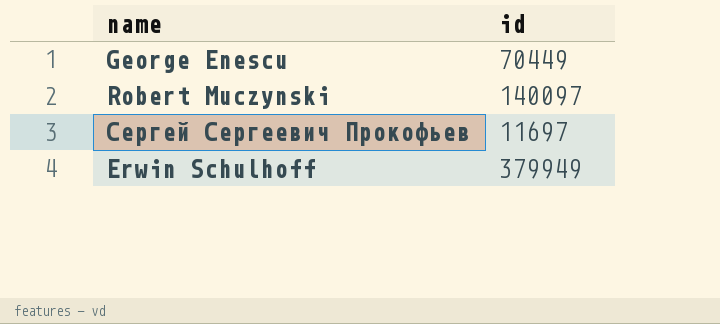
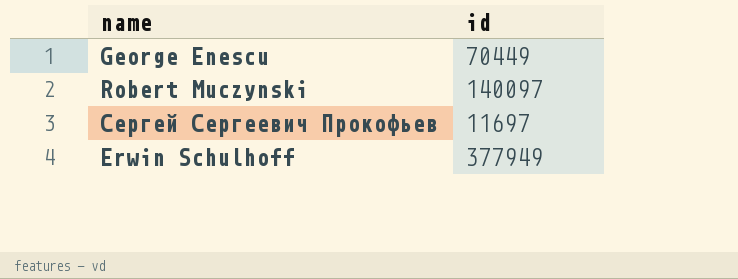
Erwin Schulhoff | id: 379949 -> 377949

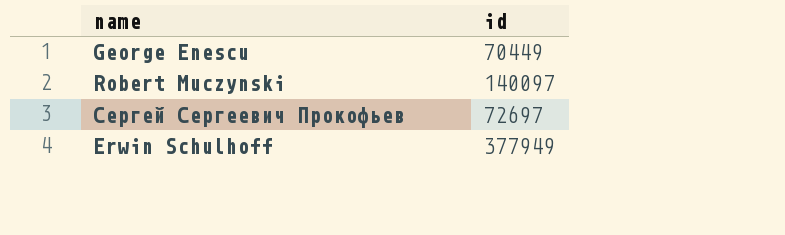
Сергей Сергеевич Прокофьев | id: 11697 -> 72697

